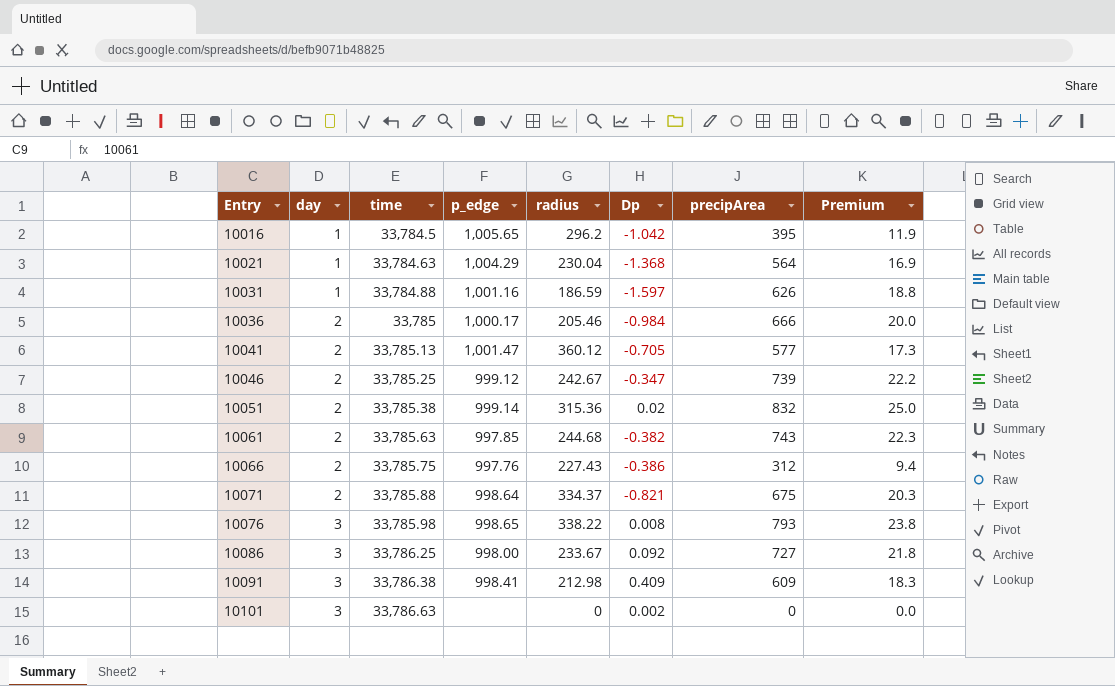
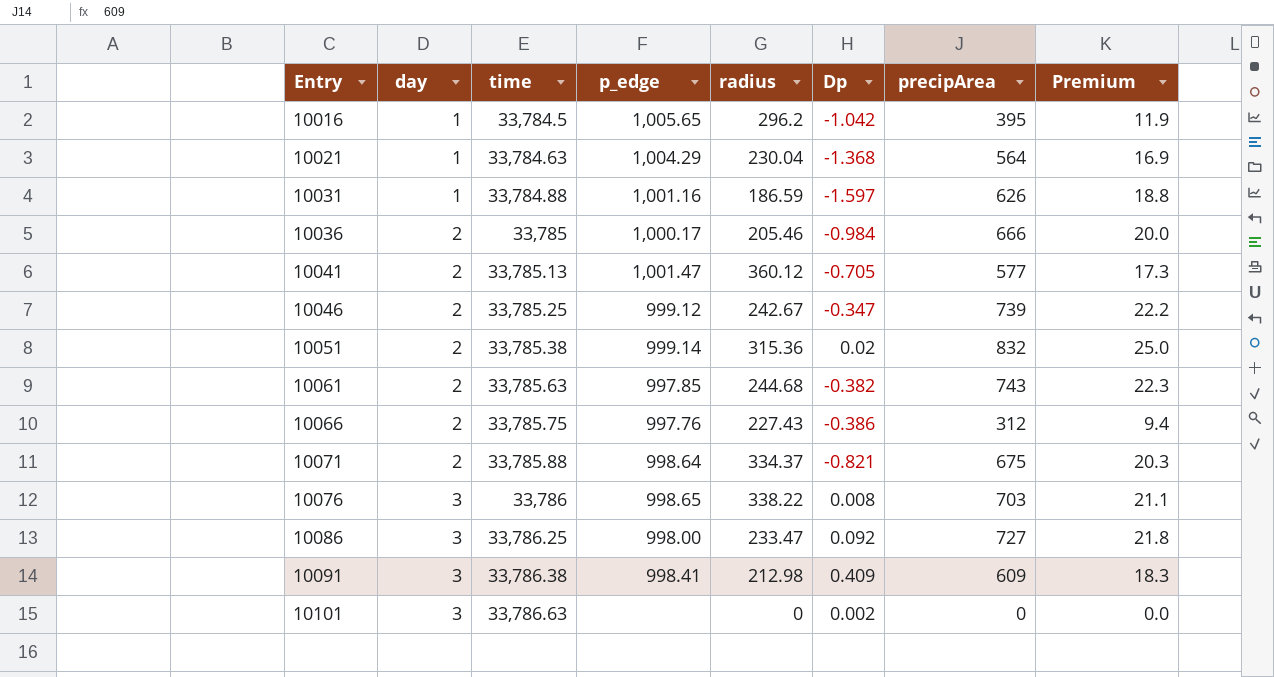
10076 | time: 33,785.98 -> 33,786
10076 | precipArea: 793 -> 703
10076 | Premium: 23.8 -> 21.1
10086 | radius: 233.67 -> 233.47

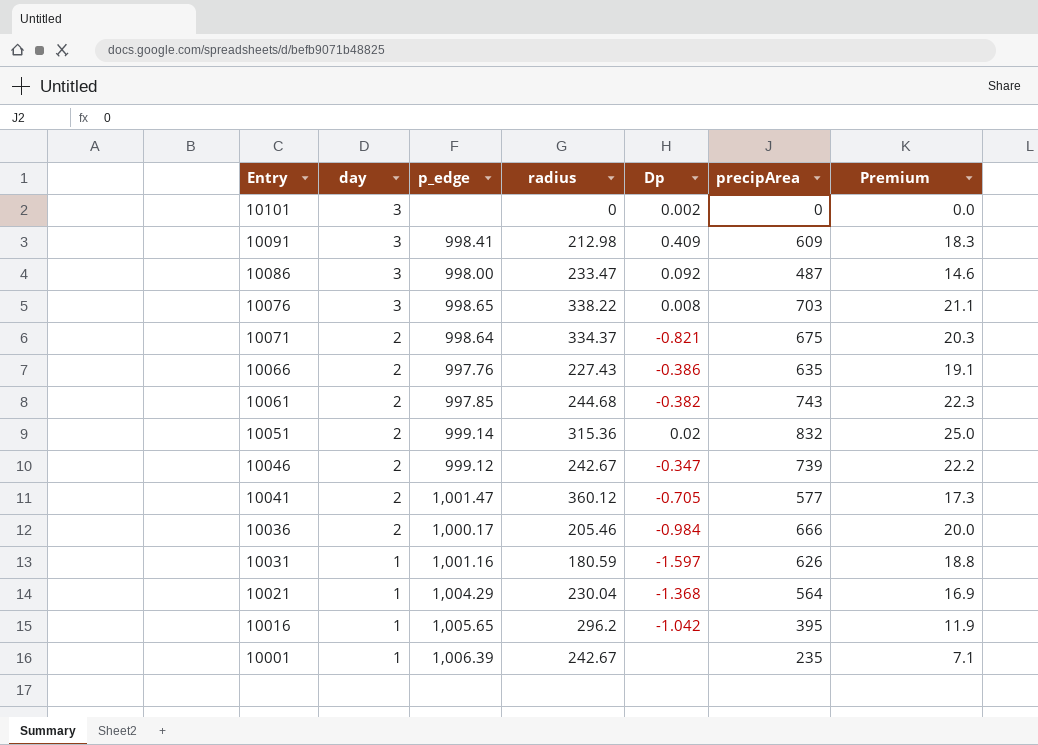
row order: Entry ascending -> Entry descending
column time | position: 3 -> none
10086 | precipArea: 727 -> 487
10086 | Premium: 21.8 -> 14.6
10066 | precipArea: 312 -> 635
10066 | Premium: 9.4 -> 19.1
10031 | radius: 186.59 -> 180.59
row 10001: none -> 1 | 1,006.39 | 242.67 | none | 235 | 7.1

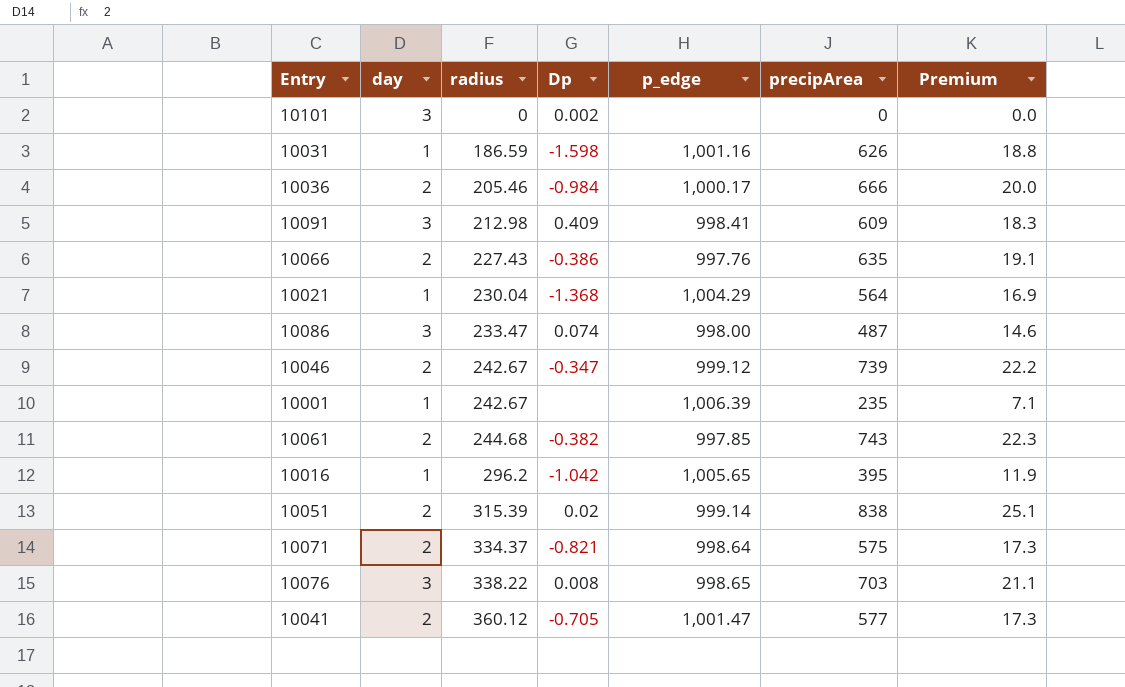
row order: Entry descending -> radius ascending
column p_edge | position: 3 -> 5
10031 | radius: 180.59 -> 186.59
10031 | Dp: -1.597 -> -1.598
10086 | Dp: 0.092 -> 0.074
10051 | radius: 315.36 -> 315.39
10051 | precipArea: 832 -> 838
10051 | Premium: 25.0 -> 25.1
10071 | precipArea: 675 -> 575
10071 | Premium: 20.3 -> 17.3

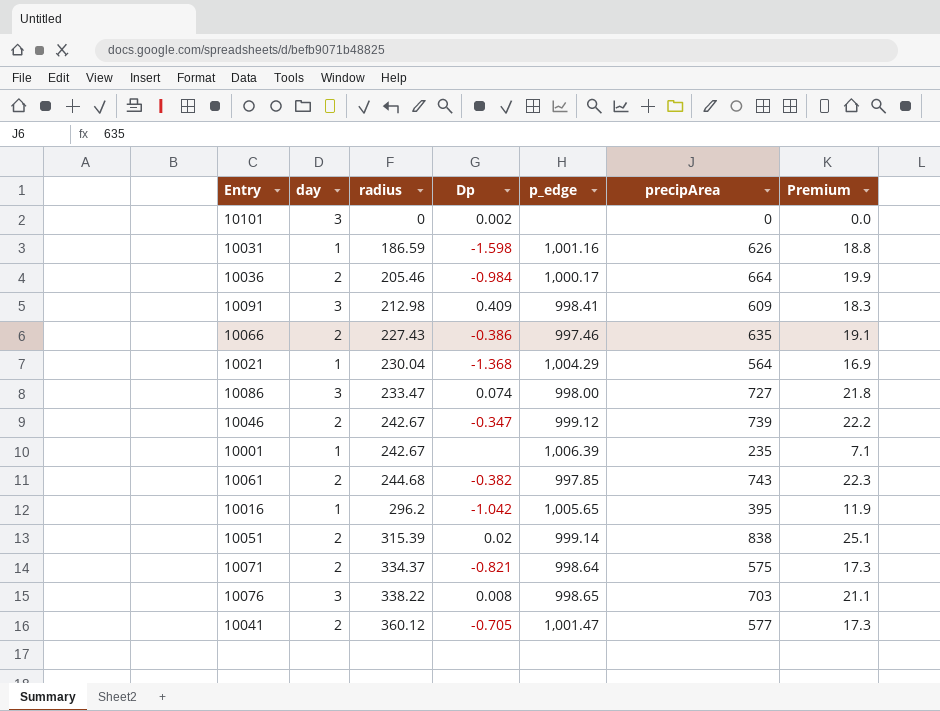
10036 | precipArea: 666 -> 664
10036 | Premium: 20.0 -> 19.9
10066 | p_edge: 997.76 -> 997.46
10086 | precipArea: 487 -> 727
10086 | Premium: 14.6 -> 21.8

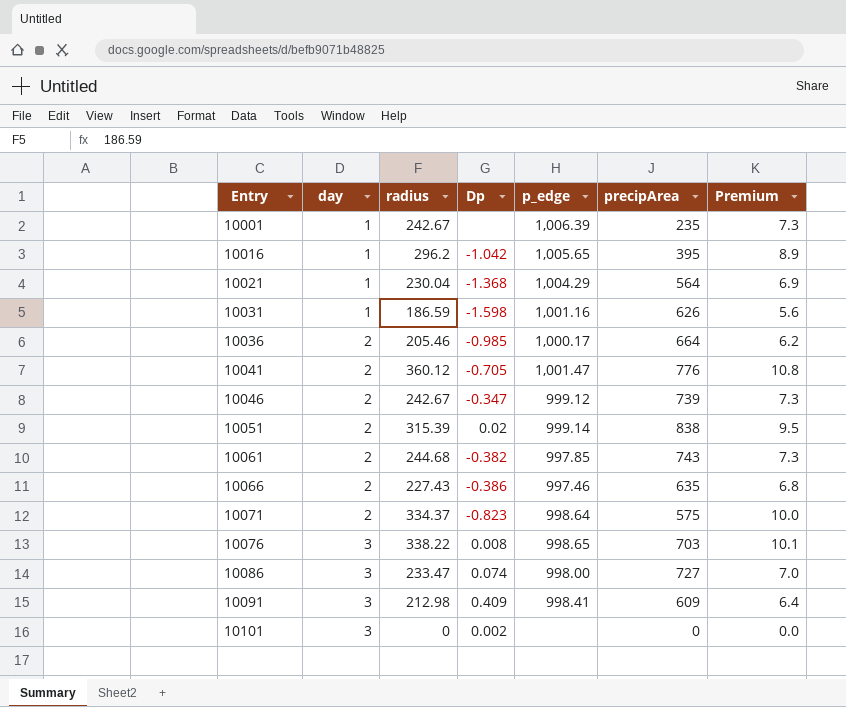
row order: radius ascending -> Entry ascending
column Premium | formula: [precipArea] * 0.03 -> [radius] * 0.03
10036 | Dp: -0.984 -> -0.985
10041 | precipArea: 577 -> 776
10071 | Dp: -0.821 -> -0.823

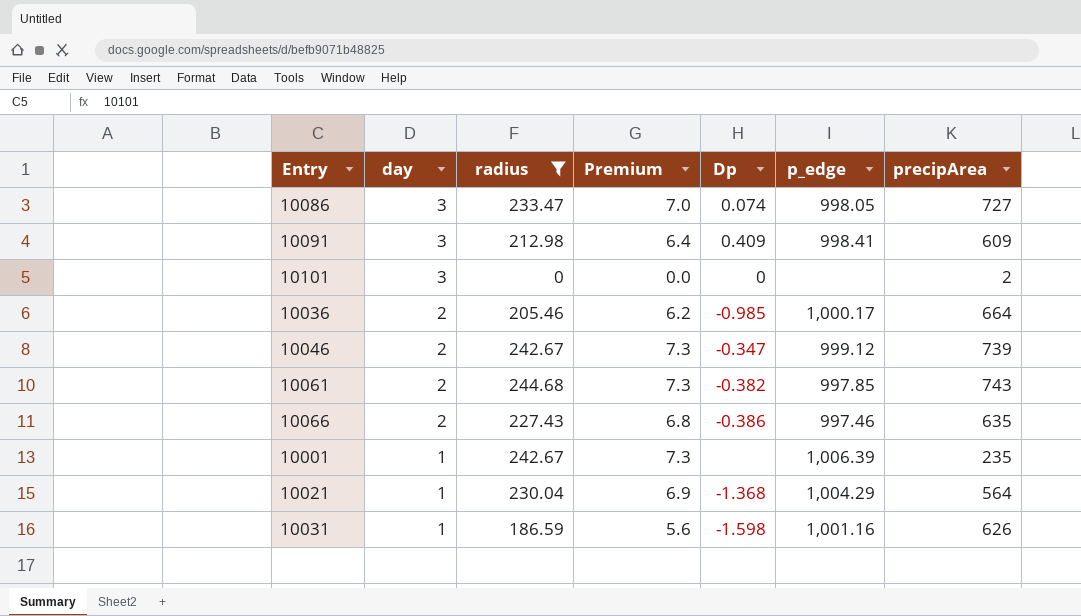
filter: none -> radius <= 244.68
row order: Entry ascending -> day descending
column Premium | position: 7 -> 4
10086 | p_edge: 998.00 -> 998.05
10101 | Dp: 0.002 -> 0
10101 | precipArea: 0 -> 2

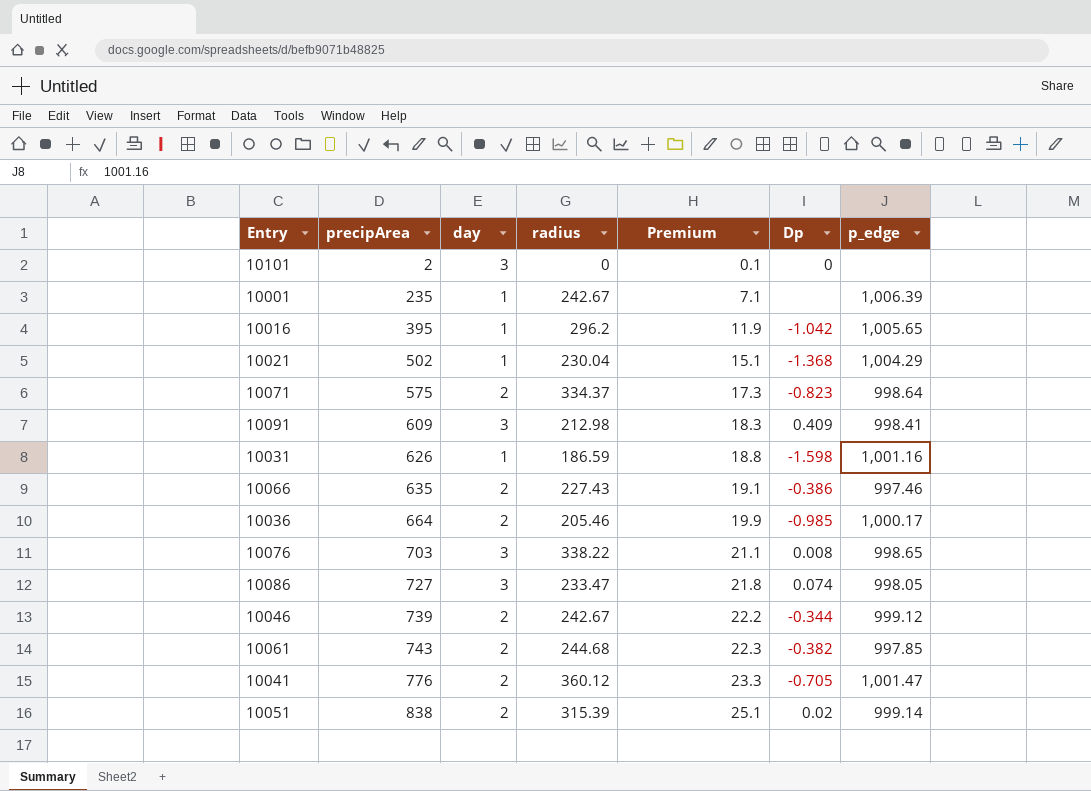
filter: radius <= 244.68 -> none
row order: day descending -> precipArea ascending
column precipArea | position: 7 -> 2
column Premium | formula: [radius] * 0.03 -> [precipArea] * 0.03
10021 | precipArea: 564 -> 502
10046 | Dp: -0.347 -> -0.344

